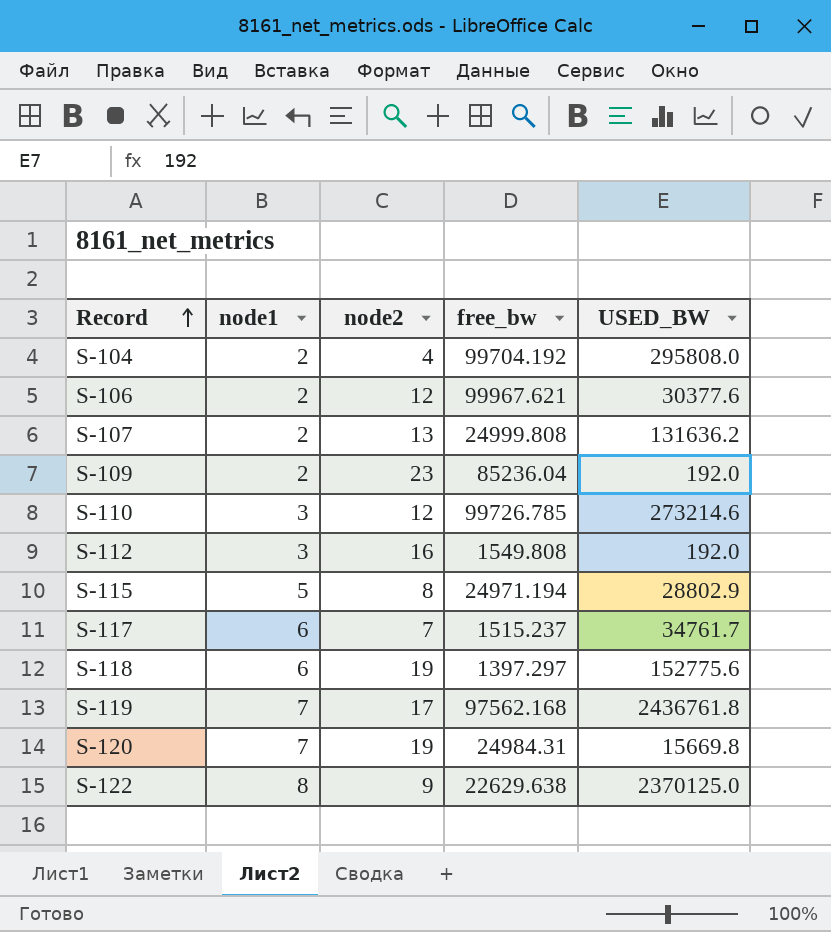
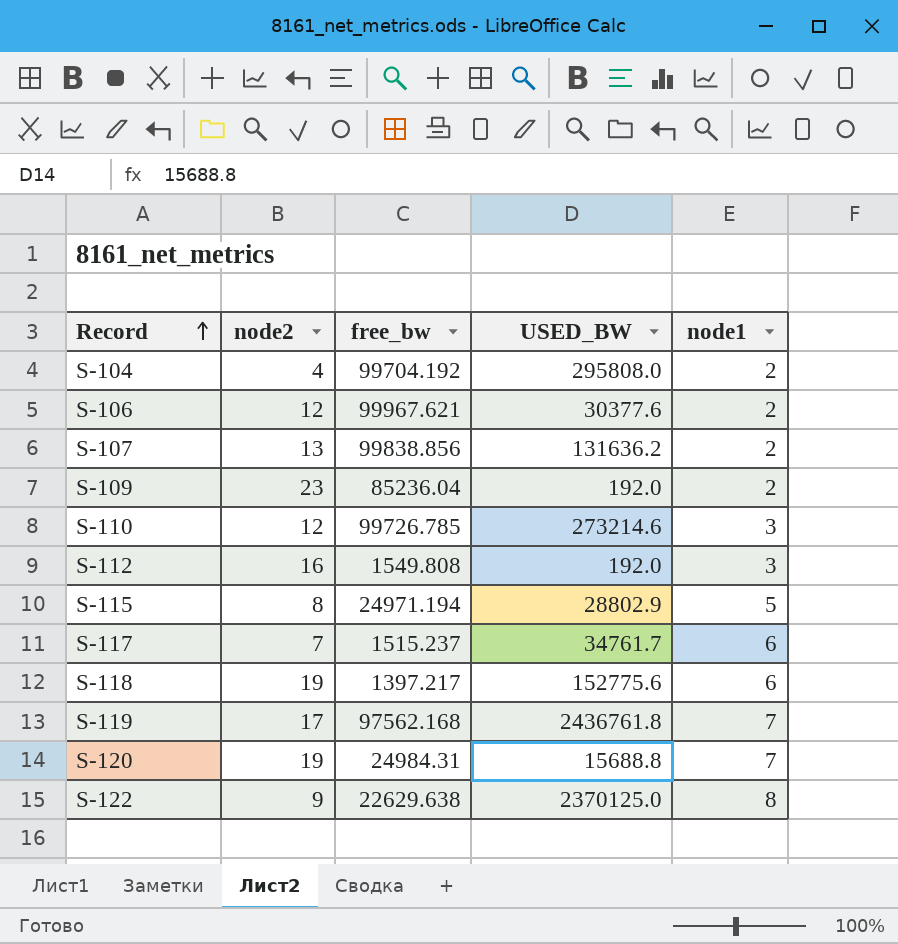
column node1 | position: 2 -> 5
S-107 | free_bw: 24999.808 -> 99838.856
S-118 | free_bw: 1397.297 -> 1397.217
S-120 | USED_BW: 15669.8 -> 15688.8

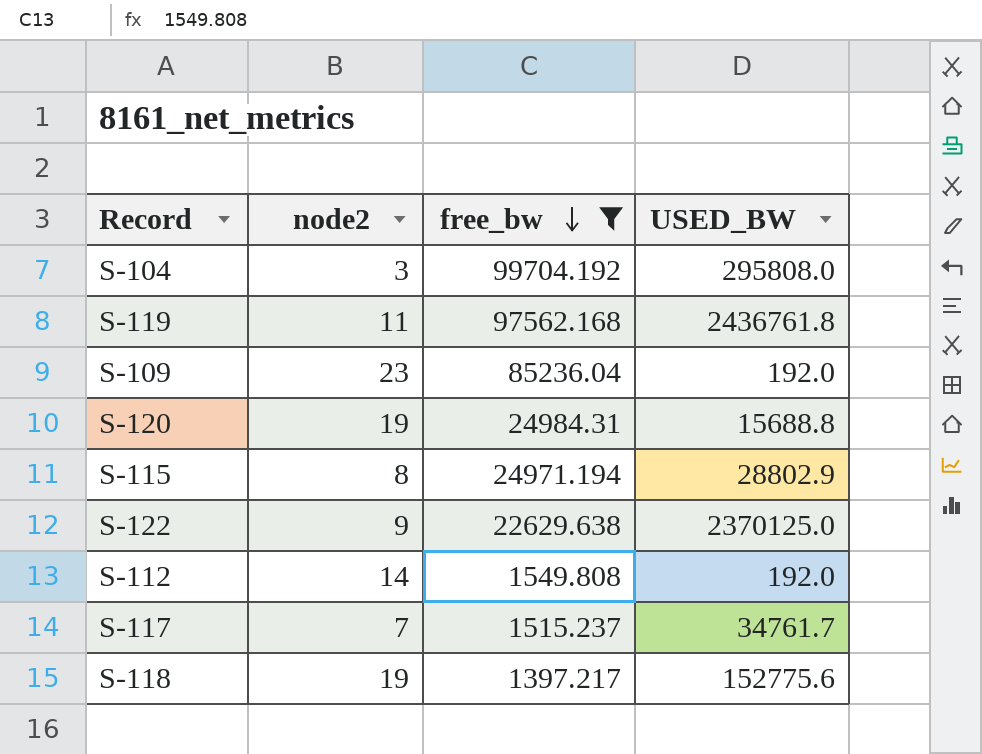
filter: none -> free_bw <= 99704.192
row order: Record ascending -> free_bw descending
column node1 | position: 5 -> none
S-104 | node2: 4 -> 3
S-119 | node2: 17 -> 11
S-112 | node2: 16 -> 14

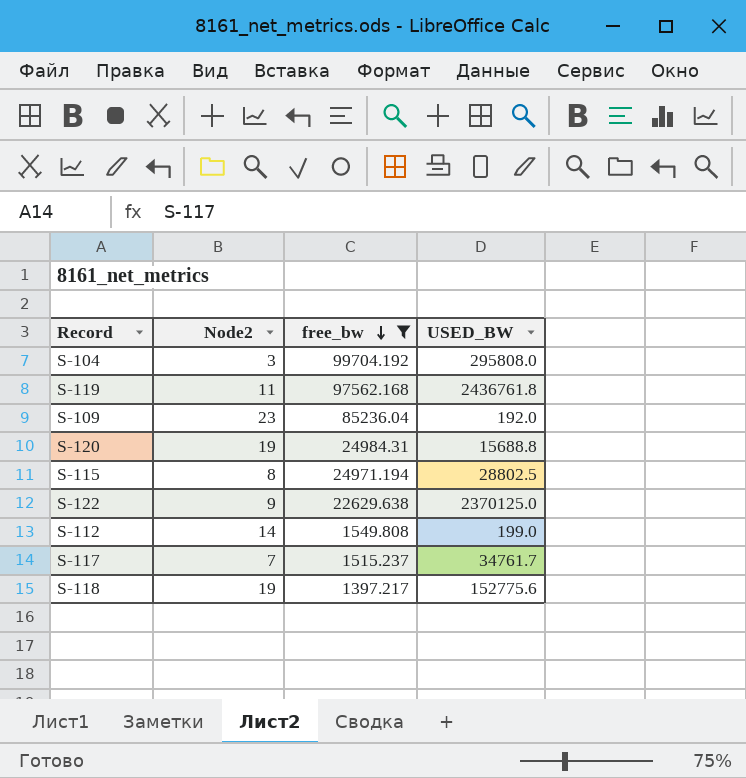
column name: node2 -> Node2
S-115 | USED_BW: 28802.9 -> 28802.5
S-112 | USED_BW: 192.0 -> 199.0

